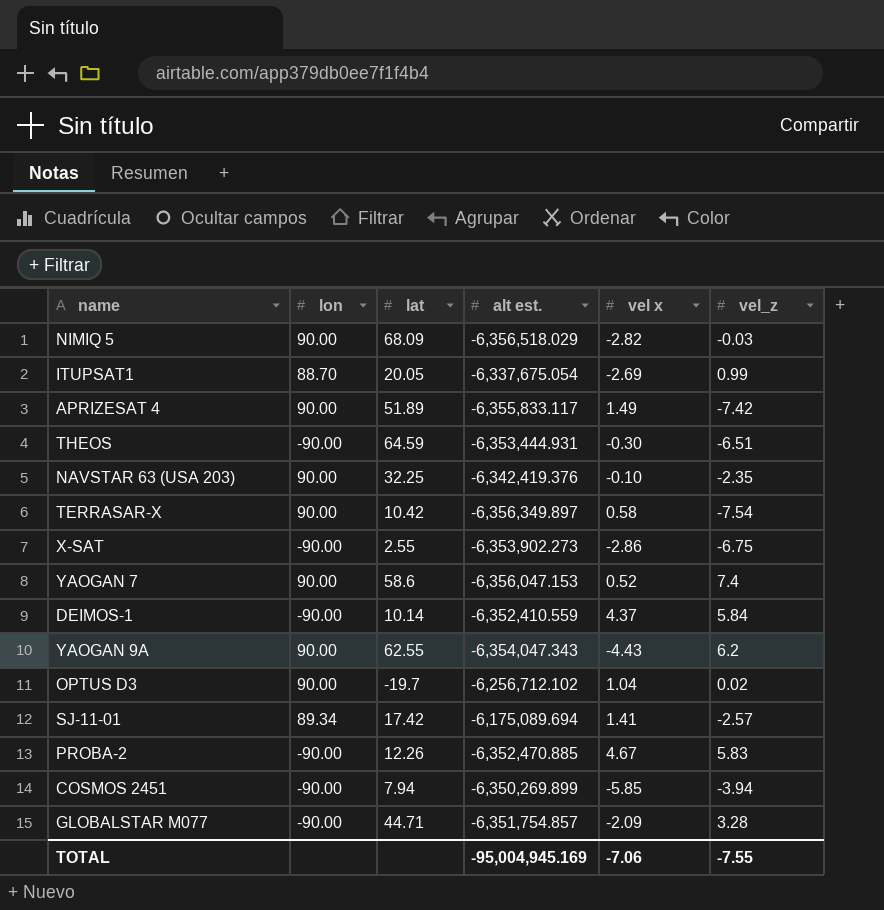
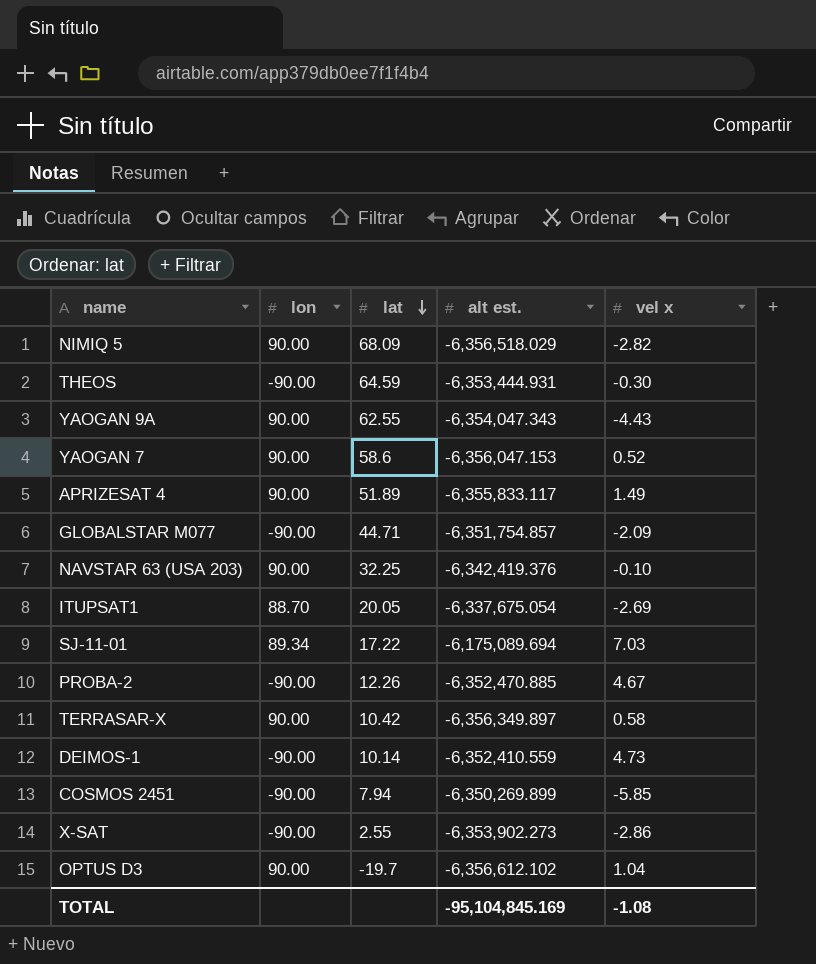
row order: none -> lat descending
column vel_z | position: 6 -> none
SJ-11-01 | lat: 17.42 -> 17.22
SJ-11-01 | vel x: 1.41 -> 7.03
DEIMOS-1 | vel x: 4.37 -> 4.73
OPTUS D3 | alt est.: -6,256,712.102 -> -6,356,612.102
TOTAL | alt est.: -95,004,945.169 -> -95,104,845.169
TOTAL | vel x: -7.06 -> -1.08

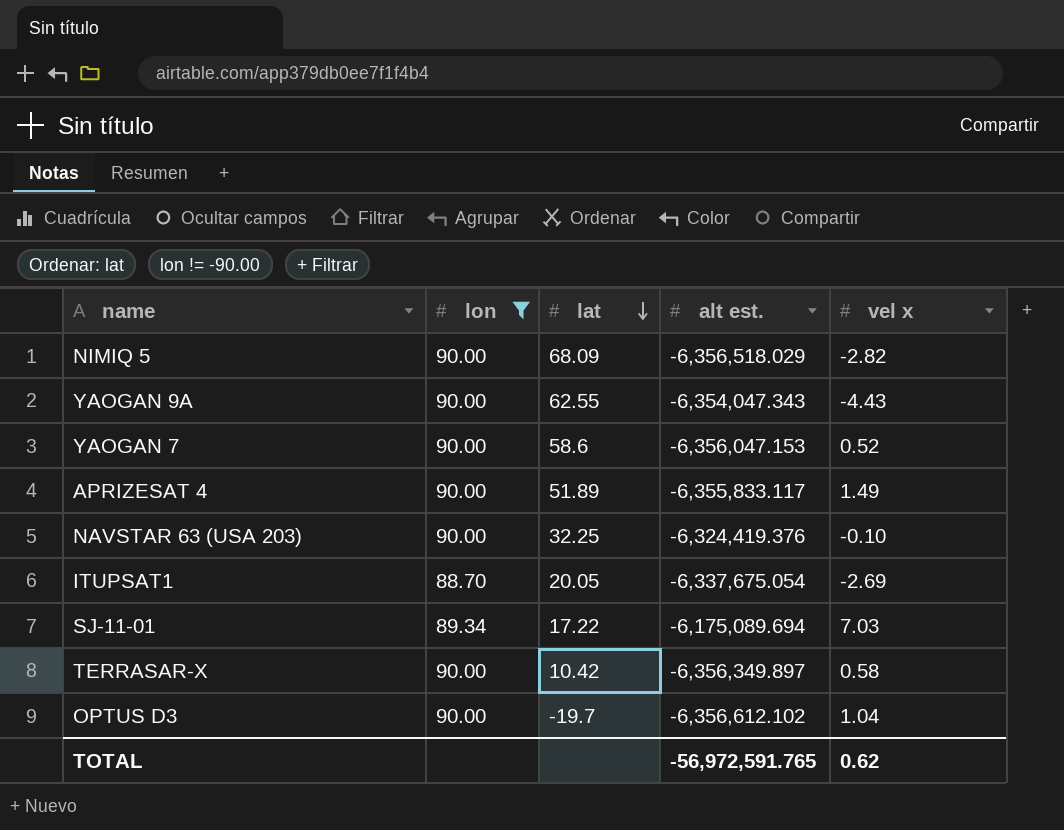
filter: none -> lon != -90.00
NAVSTAR 63 (USA 203) | alt est.: -6,342,419.376 -> -6,324,419.376
TOTAL | alt est.: -95,104,845.169 -> -56,972,591.765
TOTAL | vel x: -1.08 -> 0.62

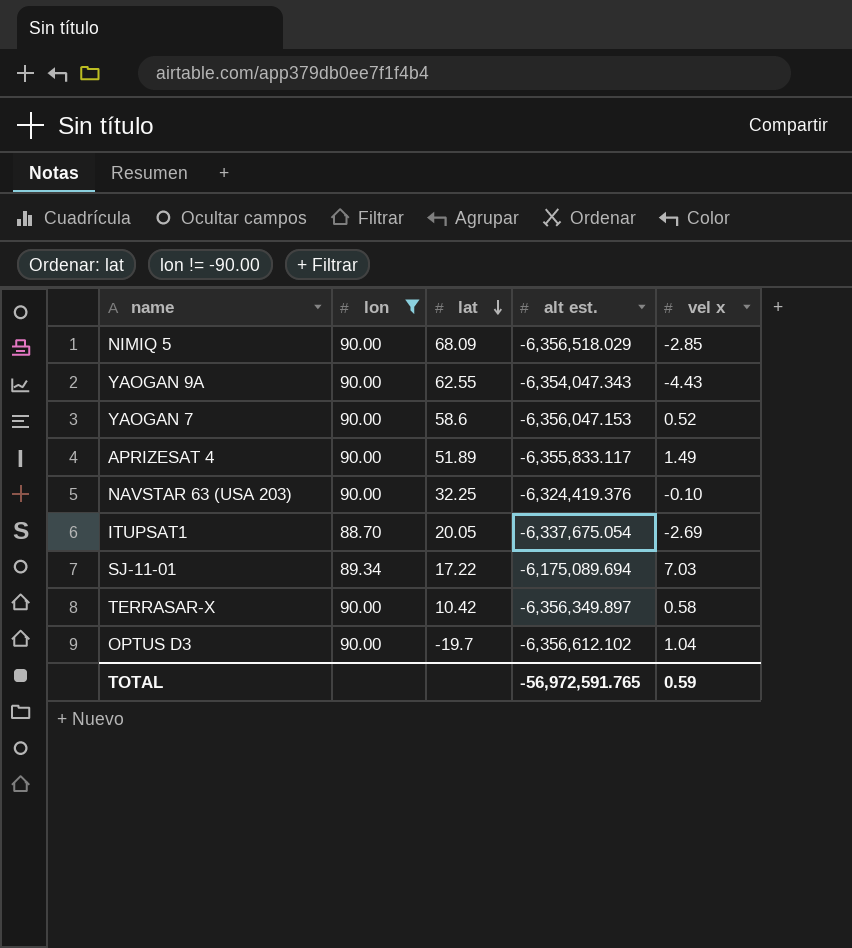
NIMIQ 5 | vel x: -2.82 -> -2.85
TOTAL | vel x: 0.62 -> 0.59

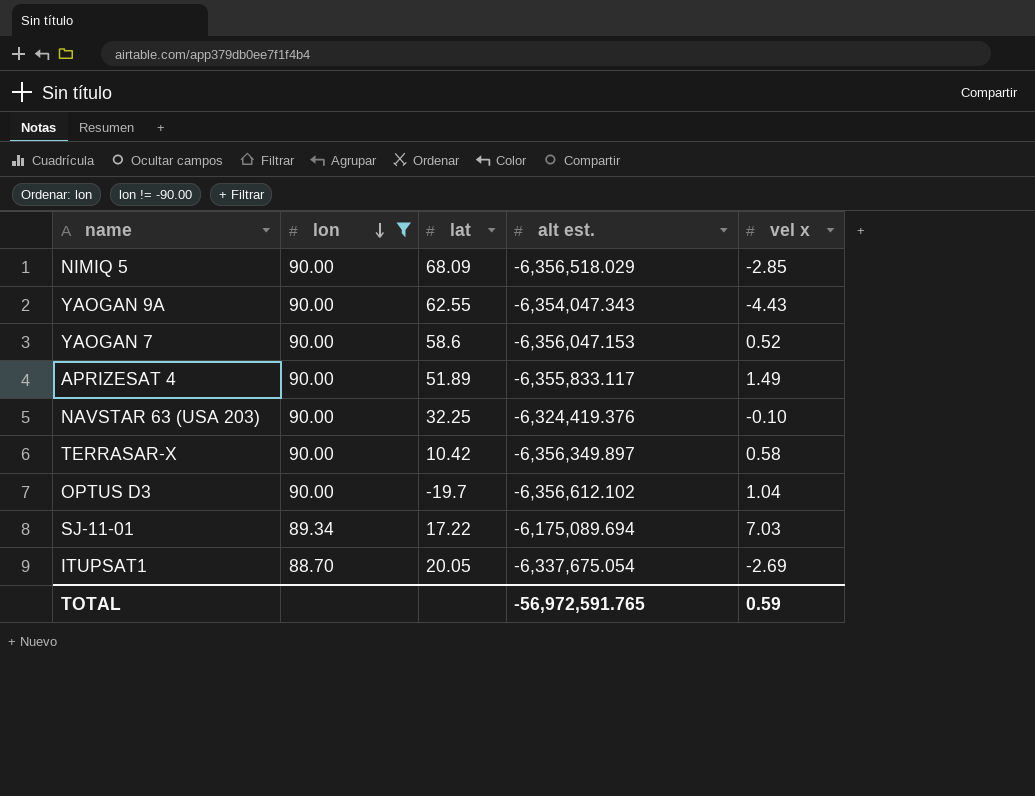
row order: lat descending -> lon descending

